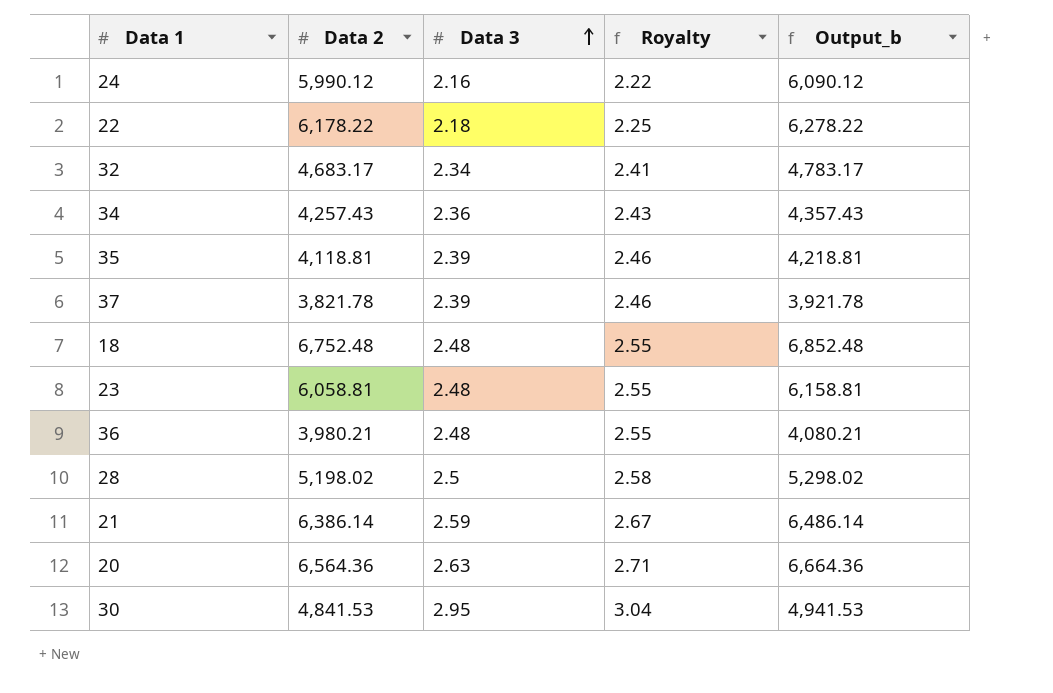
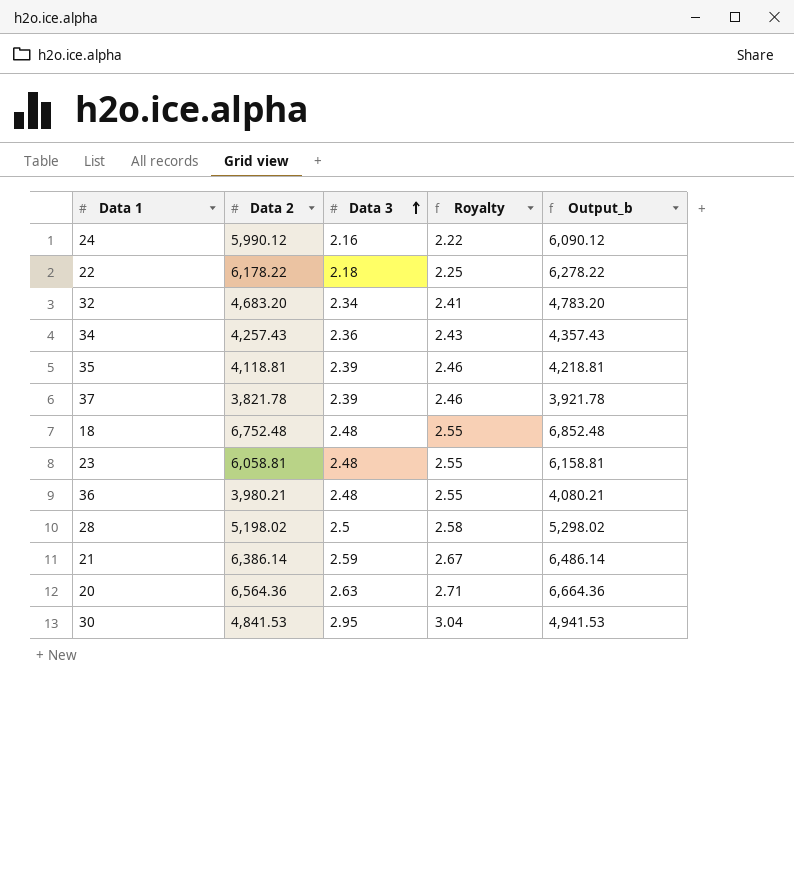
32 | Data 2: 4,683.17 -> 4,683.20
32 | Output_b: 4,783.17 -> 4,783.20

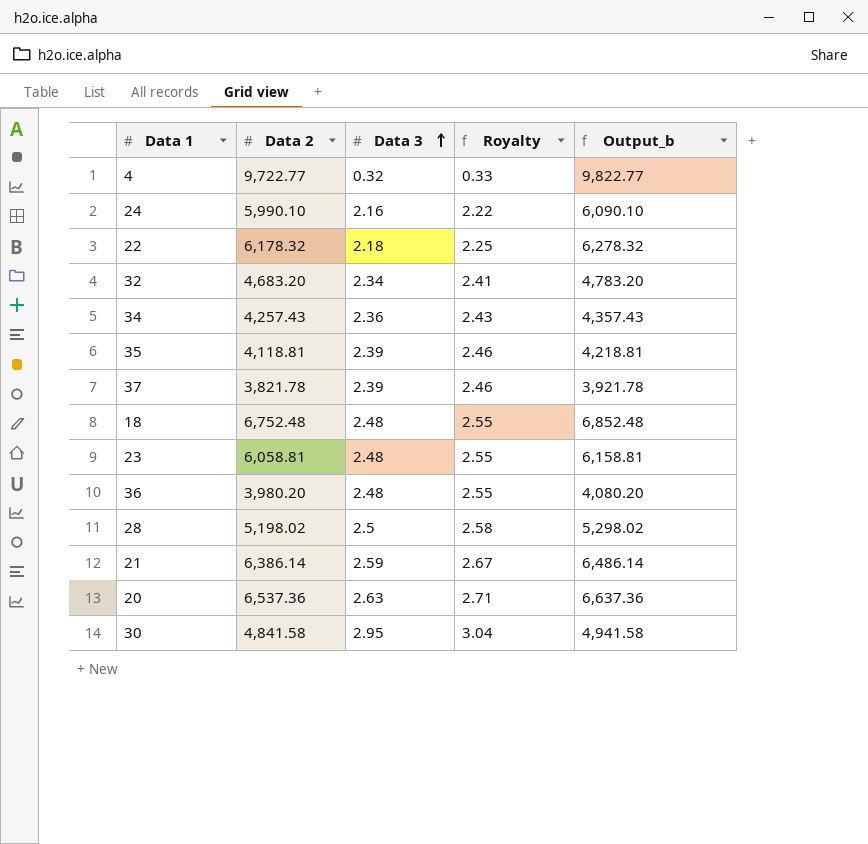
row 4: none -> 9,722.77 | 0.32 | 0.33 | 9,822.77
24 | Data 2: 5,990.12 -> 5,990.10
24 | Output_b: 6,090.12 -> 6,090.10
22 | Data 2: 6,178.22 -> 6,178.32
22 | Output_b: 6,278.22 -> 6,278.32
36 | Data 2: 3,980.21 -> 3,980.20
36 | Output_b: 4,080.21 -> 4,080.20
20 | Data 2: 6,564.36 -> 6,537.36
20 | Output_b: 6,664.36 -> 6,637.36
30 | Data 2: 4,841.53 -> 4,841.58
30 | Output_b: 4,941.53 -> 4,941.58

